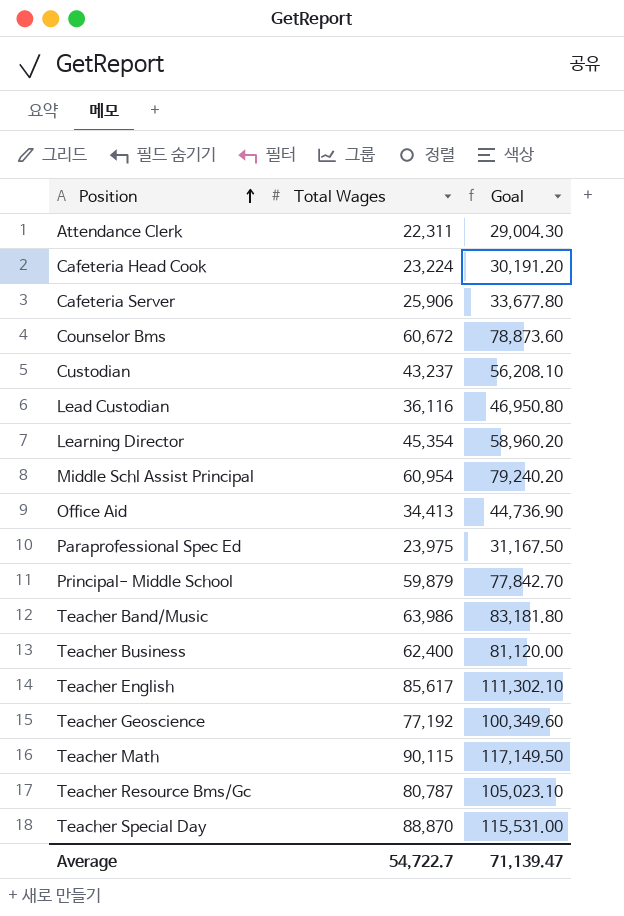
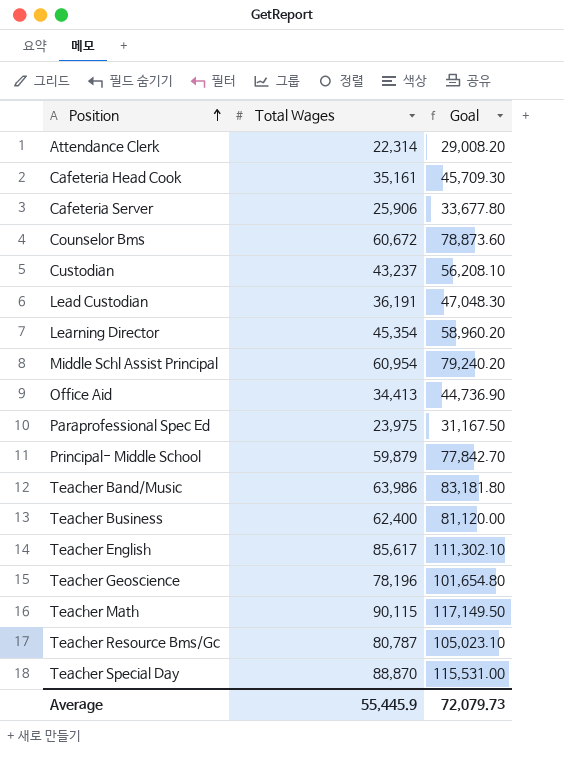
Attendance Clerk | Total Wages: 22,311 -> 22,314
Attendance Clerk | Goal: 29,004.30 -> 29,008.20
Cafeteria Head Cook | Total Wages: 23,224 -> 35,161
Cafeteria Head Cook | Goal: 30,191.20 -> 45,709.30
Lead Custodian | Total Wages: 36,116 -> 36,191
Lead Custodian | Goal: 46,950.80 -> 47,048.30
Teacher Geoscience | Total Wages: 77,192 -> 78,196
Teacher Geoscience | Goal: 100,349.60 -> 101,654.80
Average | Total Wages: 54,722.7 -> 55,445.9
Average | Goal: 71,139.47 -> 72,079.73

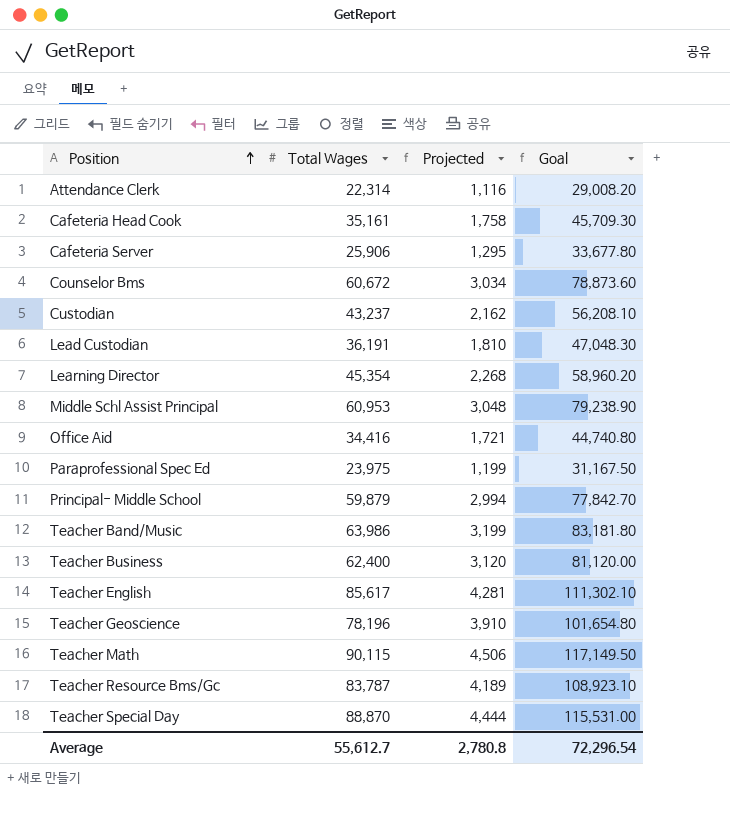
column Projected | formula: none -> [Total Wages] * 0.05
Middle Schl Assist Principal | Total Wages: 60,954 -> 60,953
Middle Schl Assist Principal | Goal: 79,240.20 -> 79,238.90
Office Aid | Total Wages: 34,413 -> 34,416
Office Aid | Goal: 44,736.90 -> 44,740.80
Teacher Resource Bms/Gc | Total Wages: 80,787 -> 83,787
Teacher Resource Bms/Gc | Goal: 105,023.10 -> 108,923.10
Average | Total Wages: 55,445.9 -> 55,612.7
Average | Goal: 72,079.73 -> 72,296.54

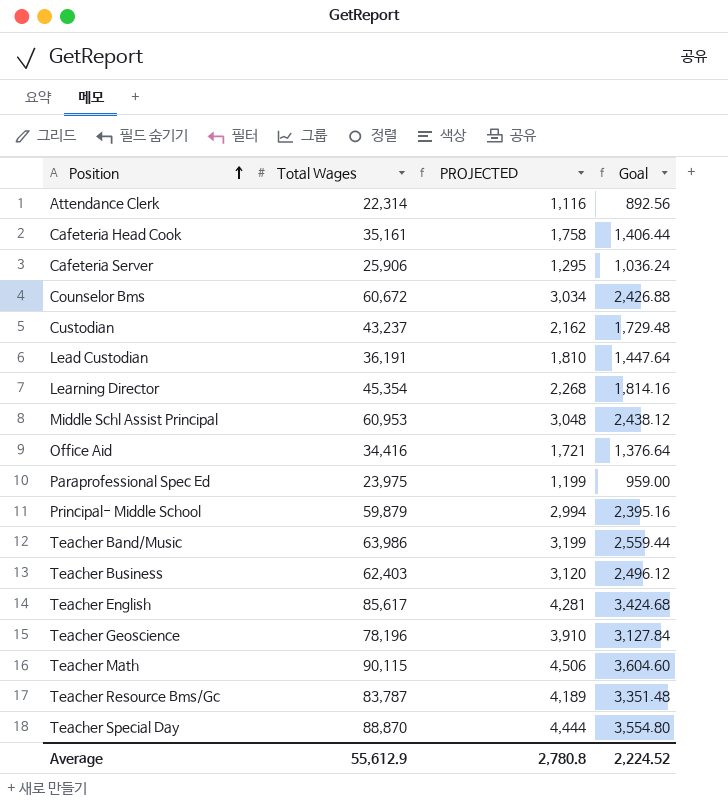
column name: Projected -> PROJECTED
column Goal | formula: [Total Wages] * 1.3 -> [Total Wages] * 0.04
Teacher Business | Total Wages: 62,400 -> 62,403
Average | Total Wages: 55,612.7 -> 55,612.9
Average | Goal: 72,296.54 -> 2,224.52

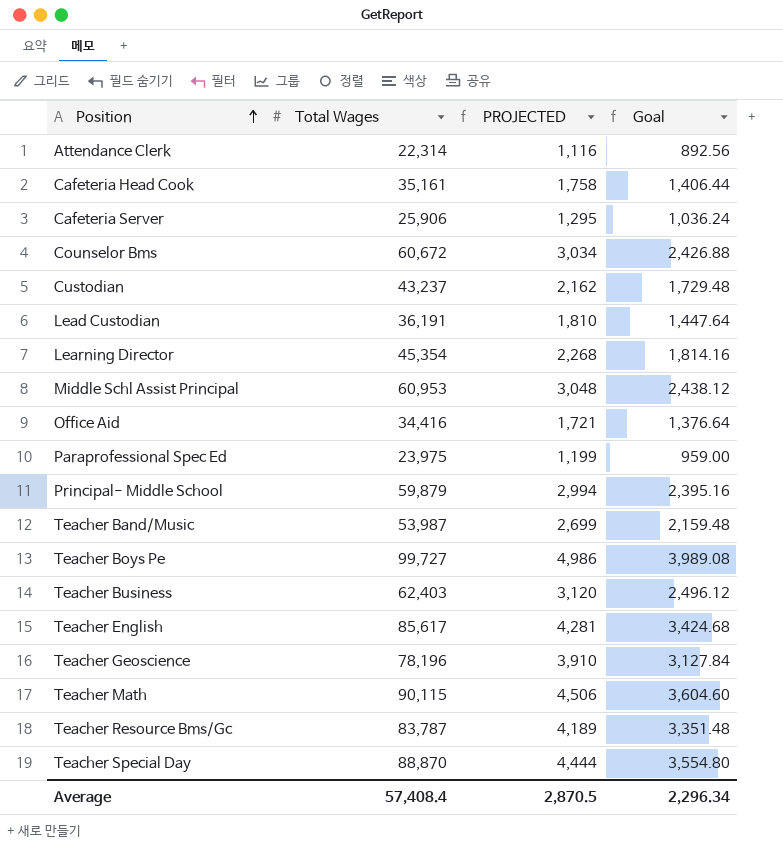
Teacher Band/Music | Total Wages: 63,986 -> 53,987
Teacher Band/Music | PROJECTED: 3,199 -> 2,699
Teacher Band/Music | Goal: 2,559.44 -> 2,159.48
row Teacher Boys Pe: none -> 99,727 | 4,986 | 3,989.08
Average | Total Wages: 55,612.9 -> 57,408.4
Average | PROJECTED: 2,780.8 -> 2,870.5
Average | Goal: 2,224.52 -> 2,296.34

